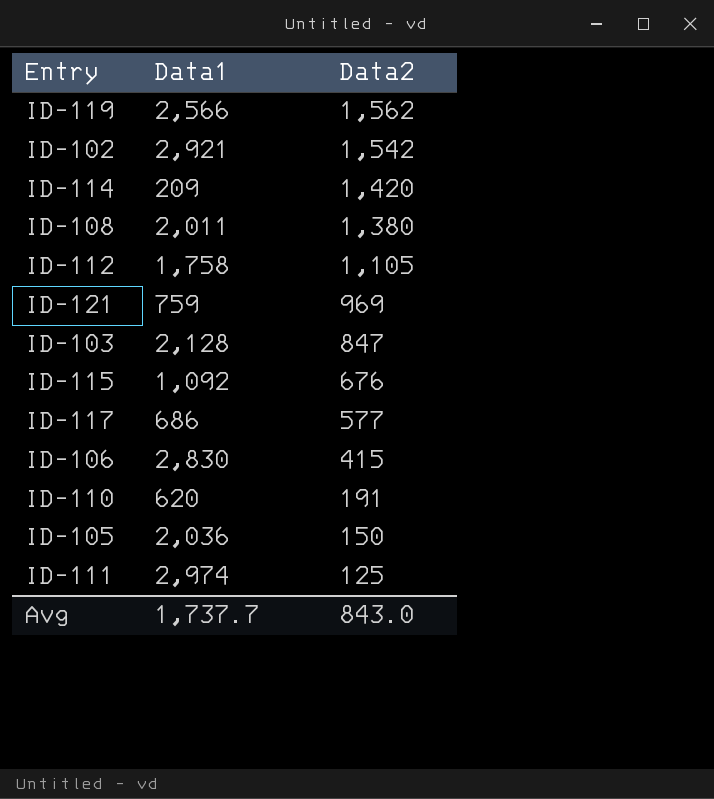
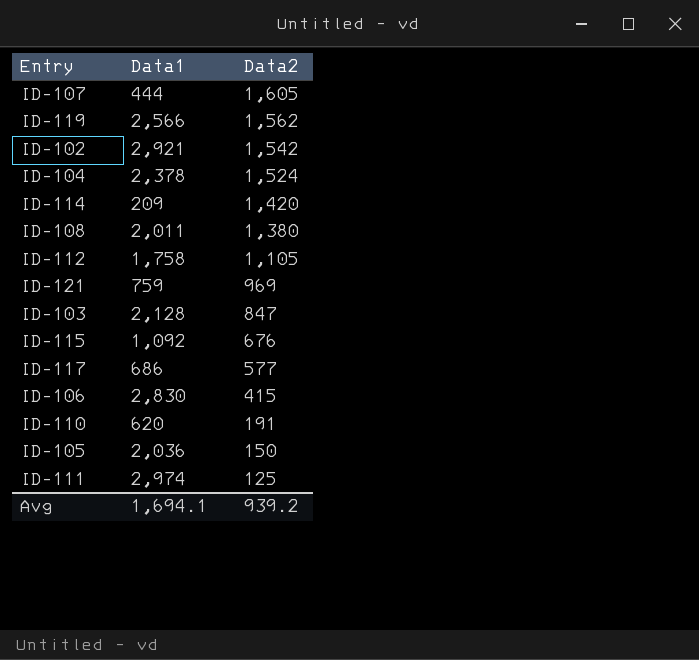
row ID-107: none -> 444 | 1,605
row ID-104: none -> 2,378 | 1,524
Avg | Data1: 1,737.7 -> 1,694.1
Avg | Data2: 843.0 -> 939.2

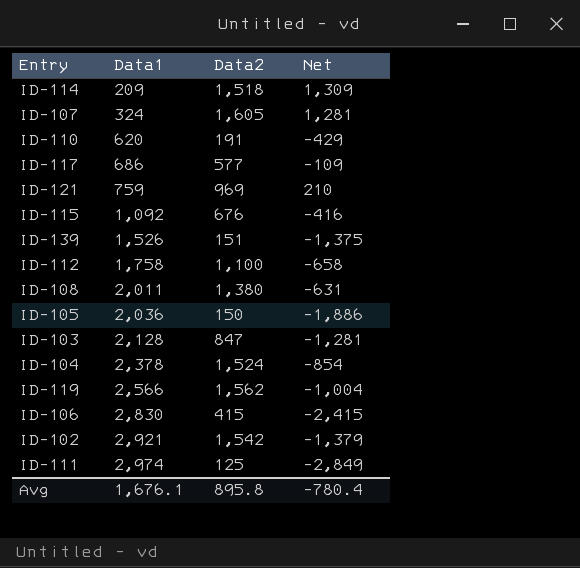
row order: Data2 descending -> Data1 ascending
column Net | formula: none -> [Data2] - [Data1]
ID-114 | Data2: 1,420 -> 1,518
ID-107 | Data1: 444 -> 324
row ID-139: none -> 1,526 | 151 | -1,375
ID-112 | Data2: 1,105 -> 1,100
Avg | Data1: 1,694.1 -> 1,676.1
Avg | Data2: 939.2 -> 895.8

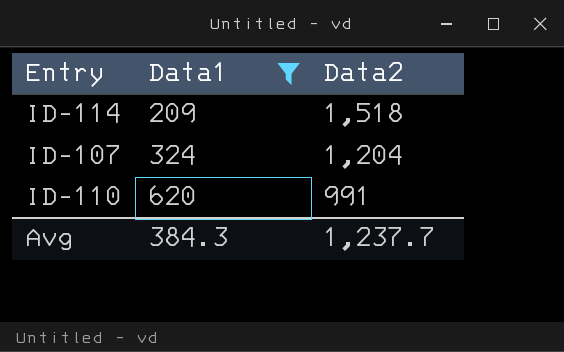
filter: none -> Data1 <= 620
column Net | formula: [Data2] - [Data1] -> none
ID-107 | Data2: 1,605 -> 1,204
ID-110 | Data2: 191 -> 991
Avg | Data1: 1,676.1 -> 384.3
Avg | Data2: 895.8 -> 1,237.7

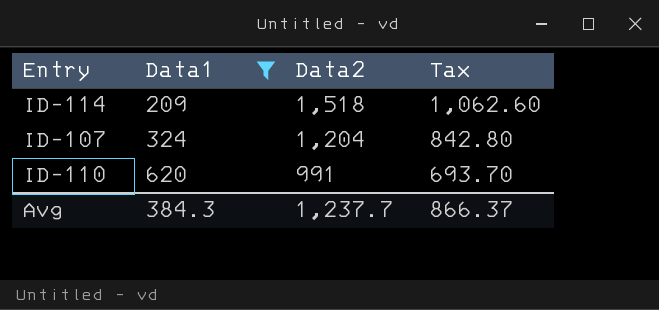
column Tax | formula: none -> [Data2] * 0.7

